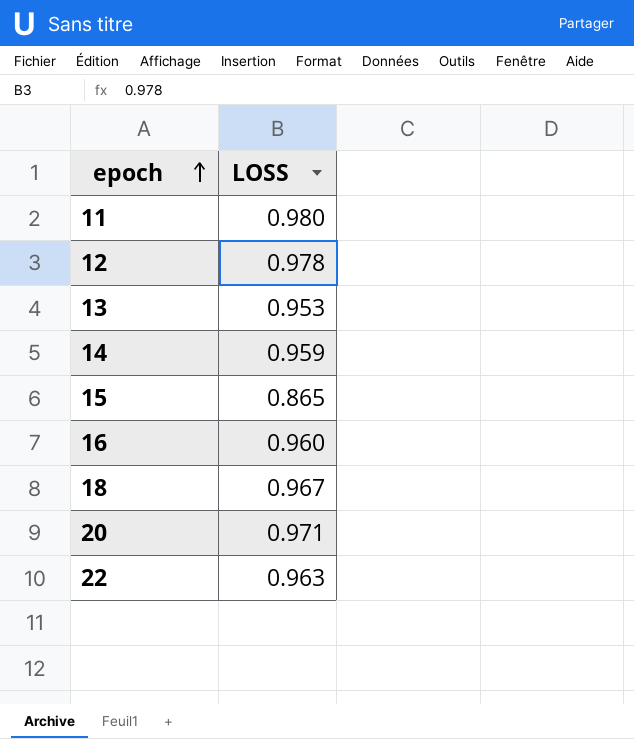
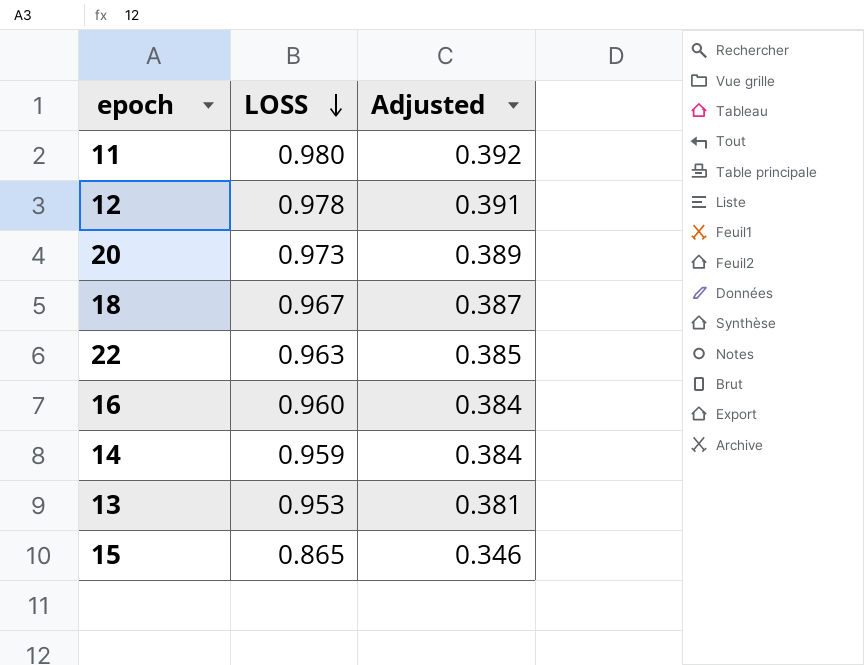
row order: epoch ascending -> LOSS descending
column Adjusted | formula: none -> [LOSS] * 0.4
20 | LOSS: 0.971 -> 0.973

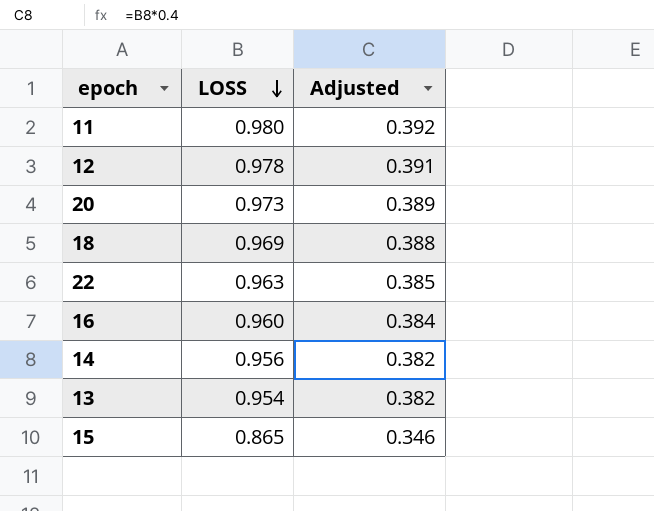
18 | LOSS: 0.967 -> 0.969
18 | Adjusted: 0.387 -> 0.388
14 | LOSS: 0.959 -> 0.956
14 | Adjusted: 0.384 -> 0.382
13 | LOSS: 0.953 -> 0.954
13 | Adjusted: 0.381 -> 0.382

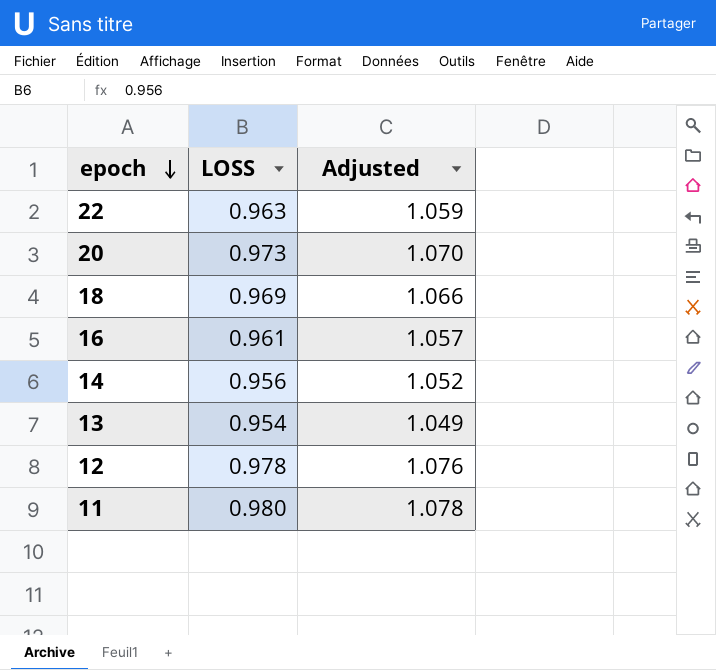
row order: LOSS descending -> epoch descending
column Adjusted | formula: [LOSS] * 0.4 -> [LOSS] * 1.1
row 15: 0.865 | 0.346 -> none
16 | LOSS: 0.960 -> 0.961

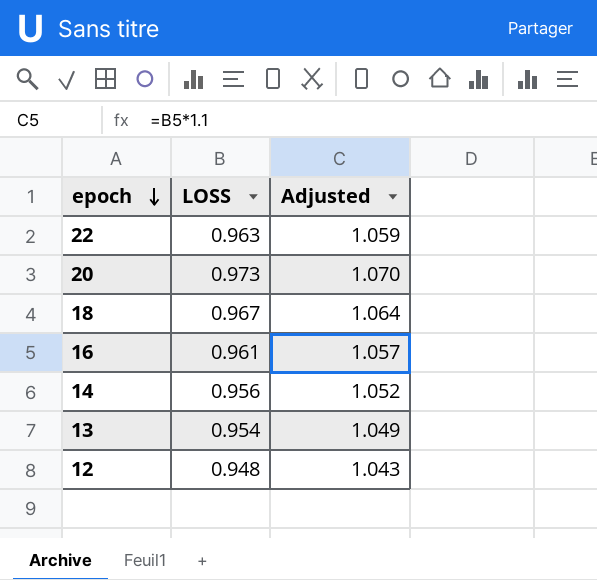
row 11: 0.980 | 1.078 -> none
18 | LOSS: 0.969 -> 0.967
18 | Adjusted: 1.066 -> 1.064
12 | LOSS: 0.978 -> 0.948
12 | Adjusted: 1.076 -> 1.043

